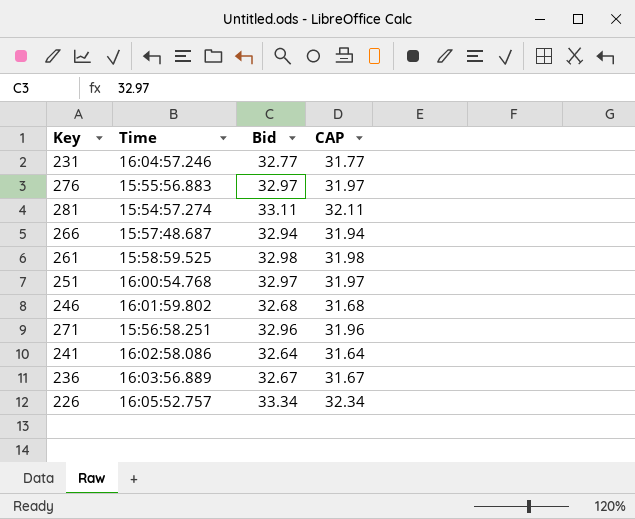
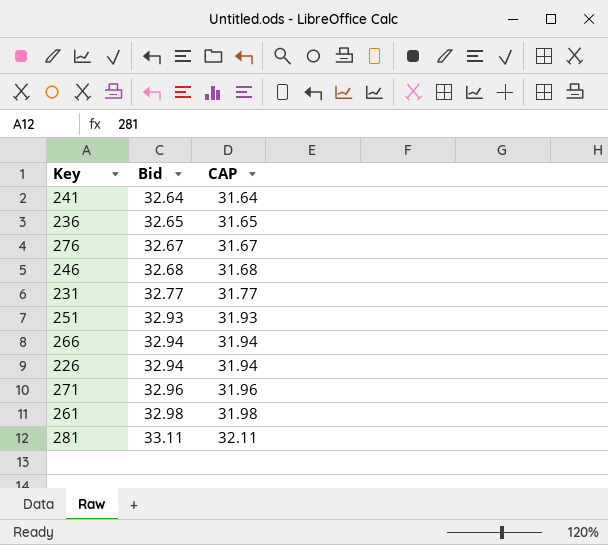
row order: none -> Bid ascending
column Time | position: 2 -> none
236 | Bid: 32.67 -> 32.65
236 | CAP: 31.67 -> 31.65
276 | Bid: 32.97 -> 32.67
276 | CAP: 31.97 -> 31.67
251 | Bid: 32.97 -> 32.93
251 | CAP: 31.97 -> 31.93
226 | Bid: 33.34 -> 32.94
226 | CAP: 32.34 -> 31.94

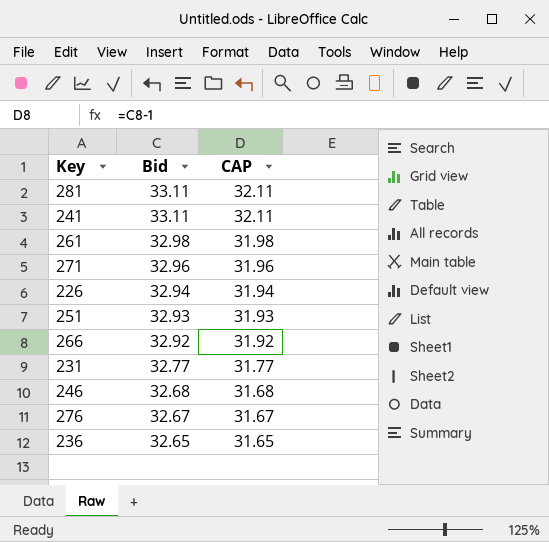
row order: Bid ascending -> Bid descending
241 | Bid: 32.64 -> 33.11
241 | CAP: 31.64 -> 32.11
266 | Bid: 32.94 -> 32.92
266 | CAP: 31.94 -> 31.92

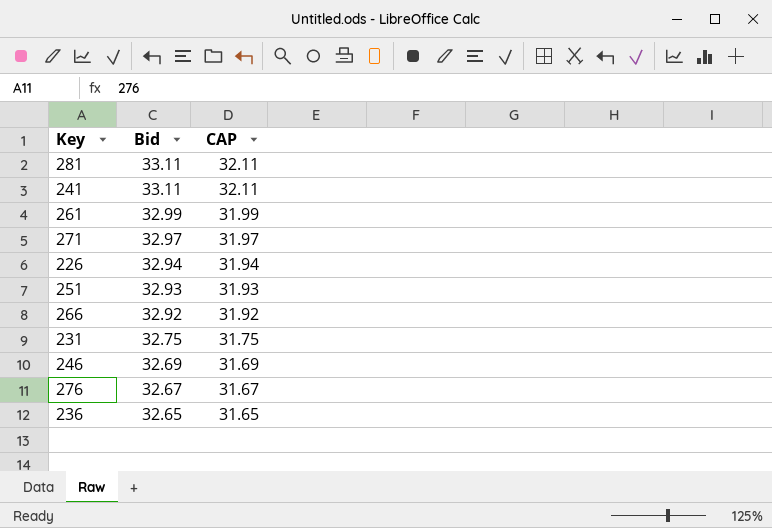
261 | Bid: 32.98 -> 32.99
261 | CAP: 31.98 -> 31.99
271 | Bid: 32.96 -> 32.97
271 | CAP: 31.96 -> 31.97
231 | Bid: 32.77 -> 32.75
231 | CAP: 31.77 -> 31.75
246 | Bid: 32.68 -> 32.69
246 | CAP: 31.68 -> 31.69

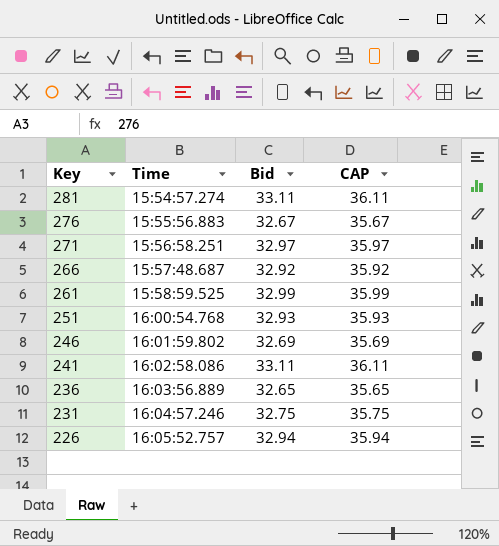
row order: Bid descending -> Key descending
column Time | position: none -> 2
column CAP | formula: [Bid] - 1 -> [Bid] + 3

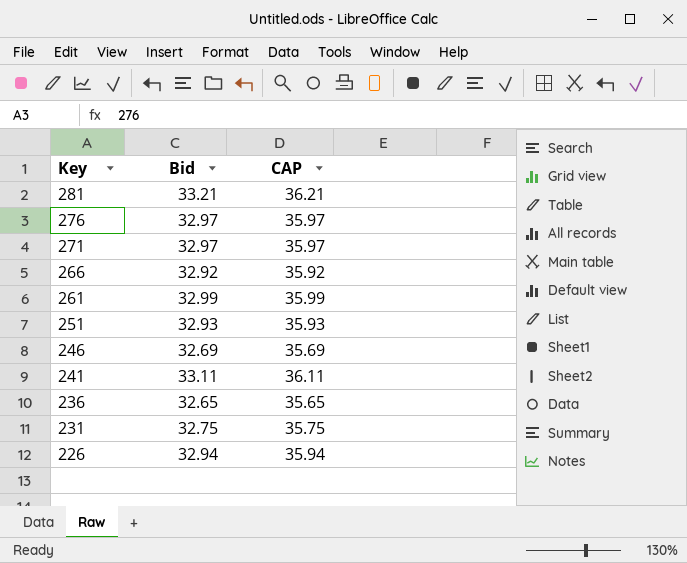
column Time | position: 2 -> none
281 | Bid: 33.11 -> 33.21
281 | CAP: 36.11 -> 36.21
276 | Bid: 32.67 -> 32.97
276 | CAP: 35.67 -> 35.97

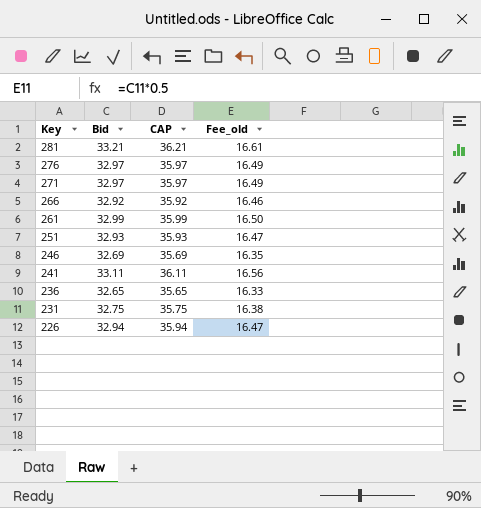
column Fee_old | formula: none -> [Bid] * 0.5

